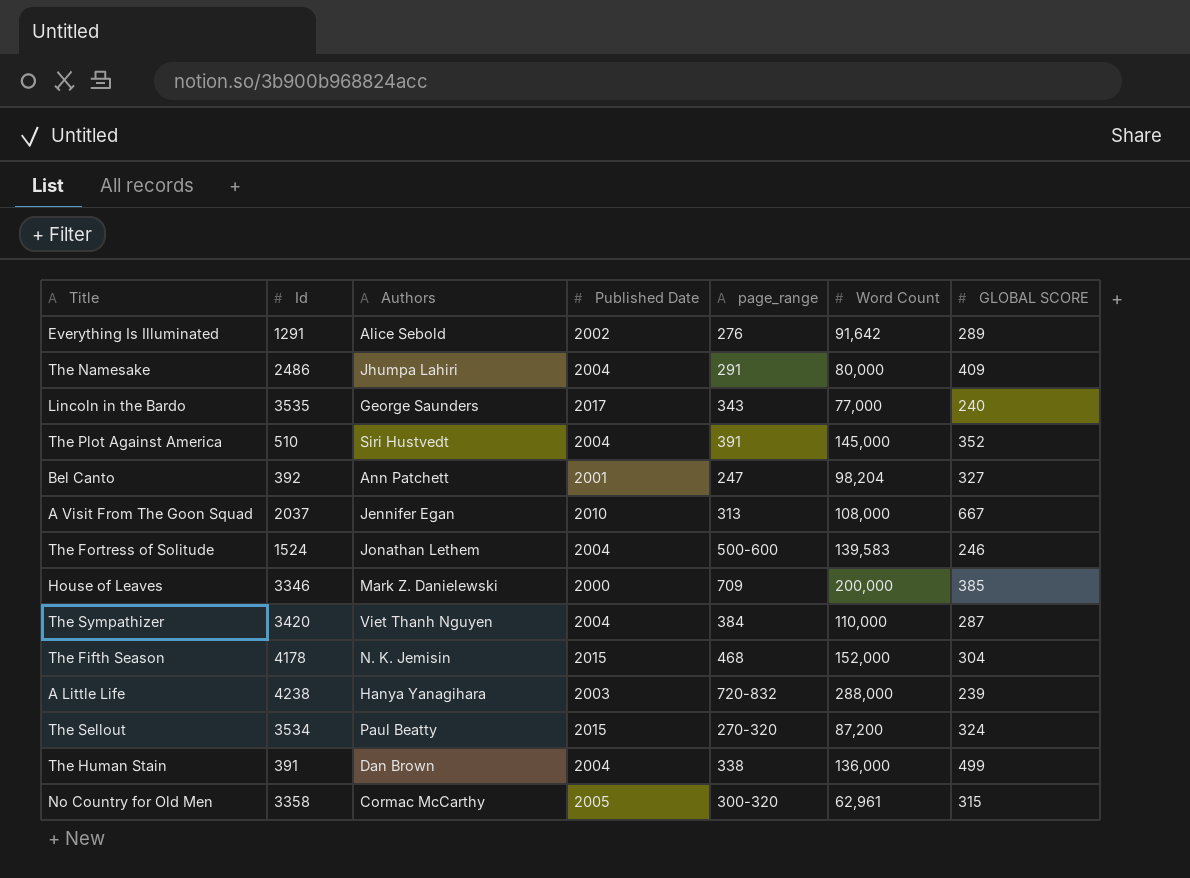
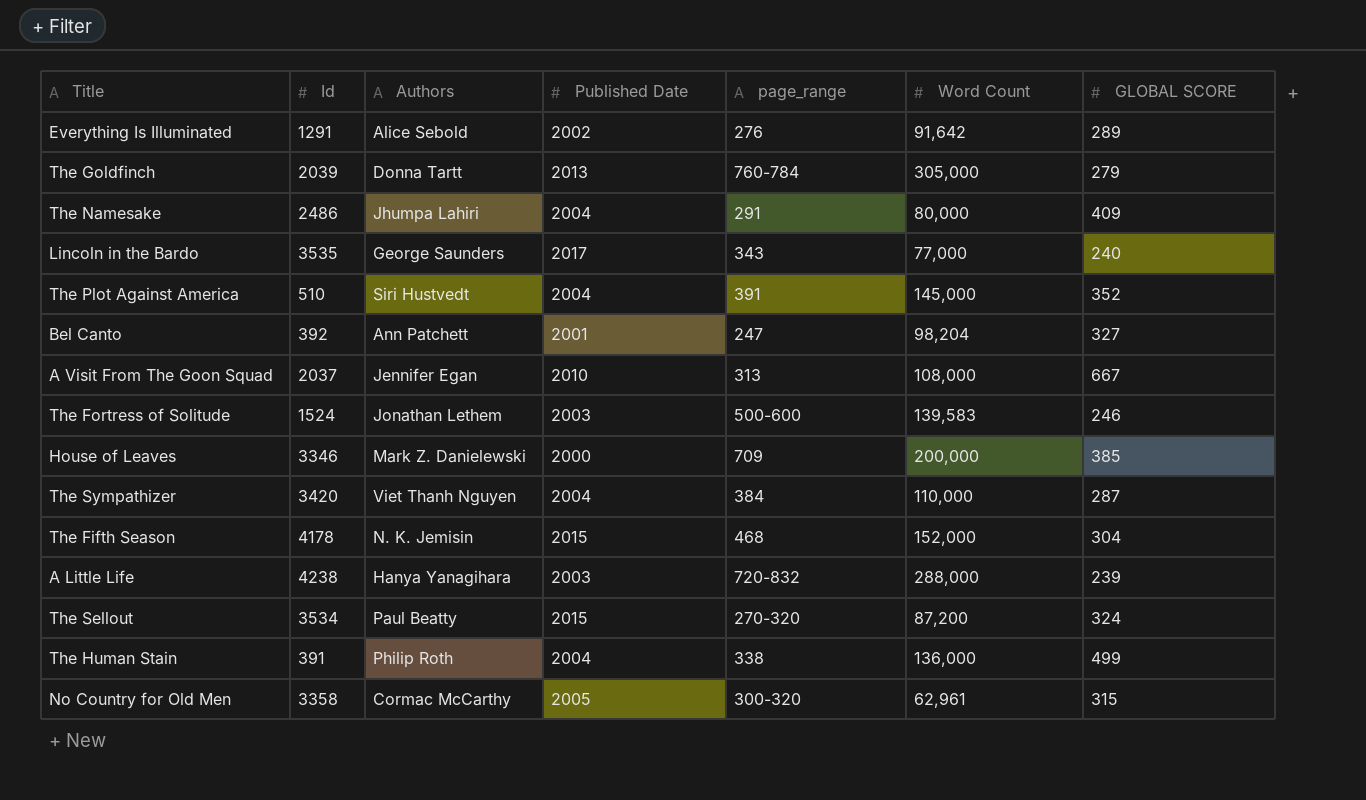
row The Goldfinch: none -> 2039 | Donna Tartt | 2013 | 760-784 | 305,000 | 279
The Fortress of Solitude | Published Date: 2004 -> 2003
The Human Stain | Authors: Dan Brown -> Philip Roth

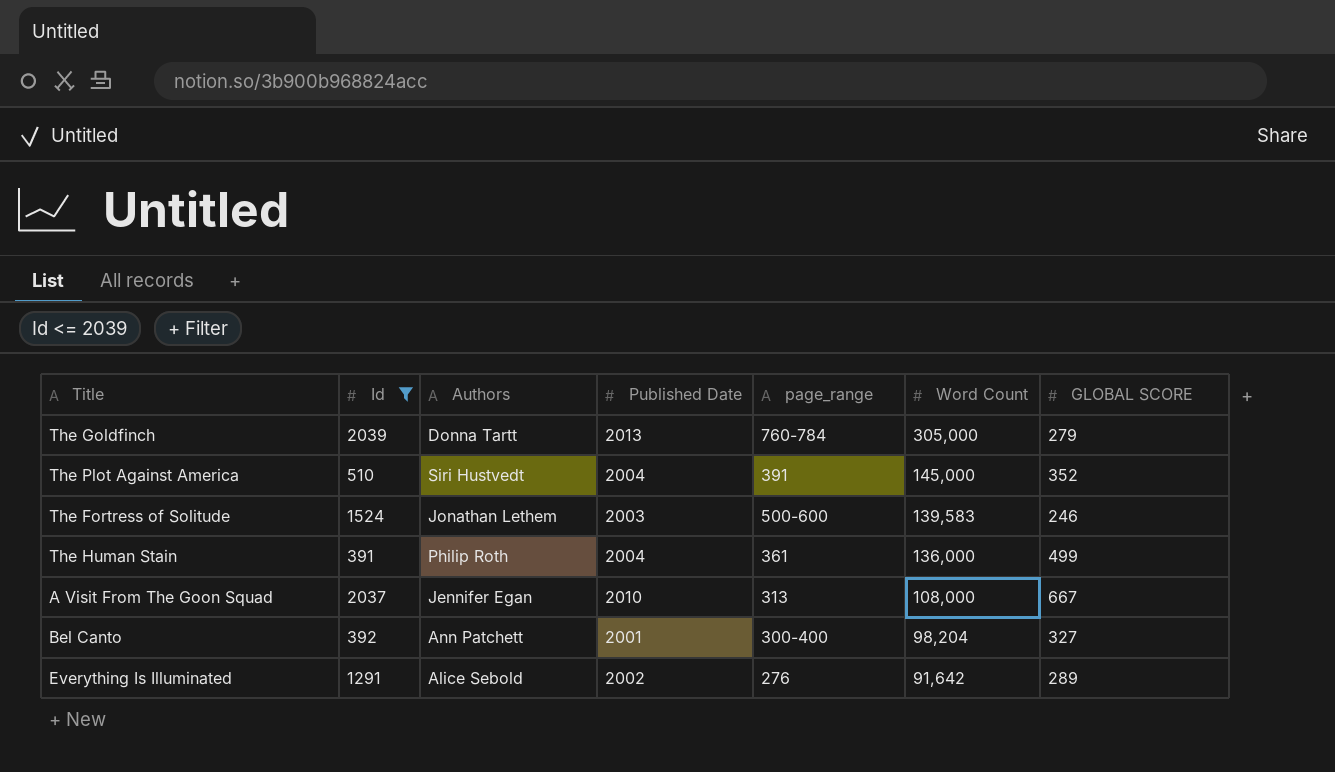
filter: none -> Id <= 2039
row order: none -> Word Count descending
The Human Stain | page_range: 338 -> 361
Bel Canto | page_range: 247 -> 300-400

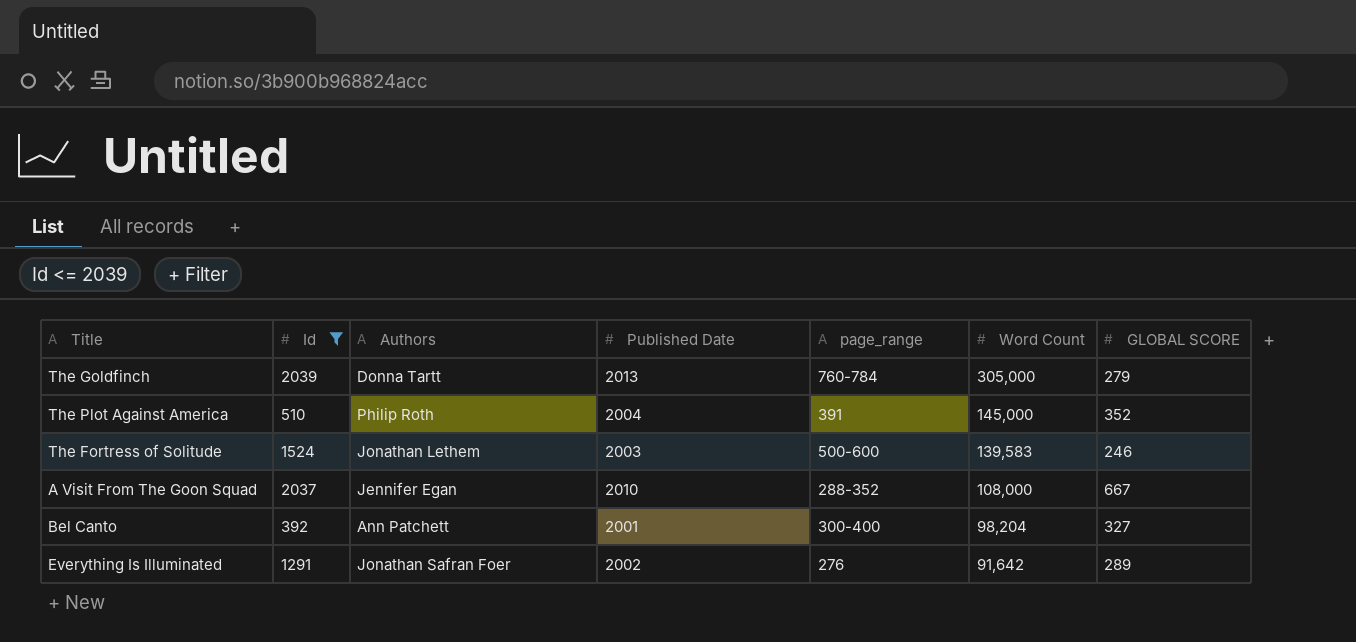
row The Human Stain: 391 | Philip Roth | 2004 | 361 | 136,000 | 499 -> none
The Plot Against America | Authors: Siri Hustvedt -> Philip Roth
A Visit From The Goon Squad | page_range: 313 -> 288-352
Everything Is Illuminated | Authors: Alice Sebold -> Jonathan Safran Foer

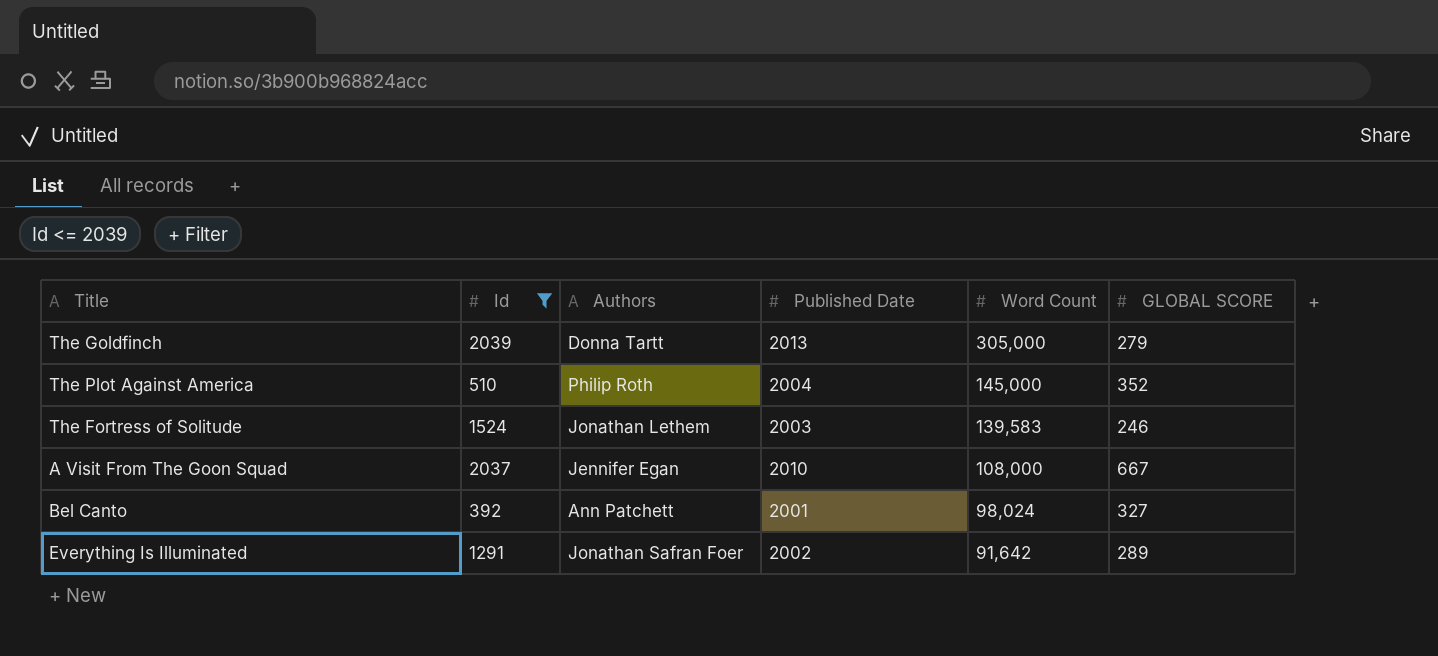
column page_range | position: 5 -> none
Bel Canto | Word Count: 98,204 -> 98,024

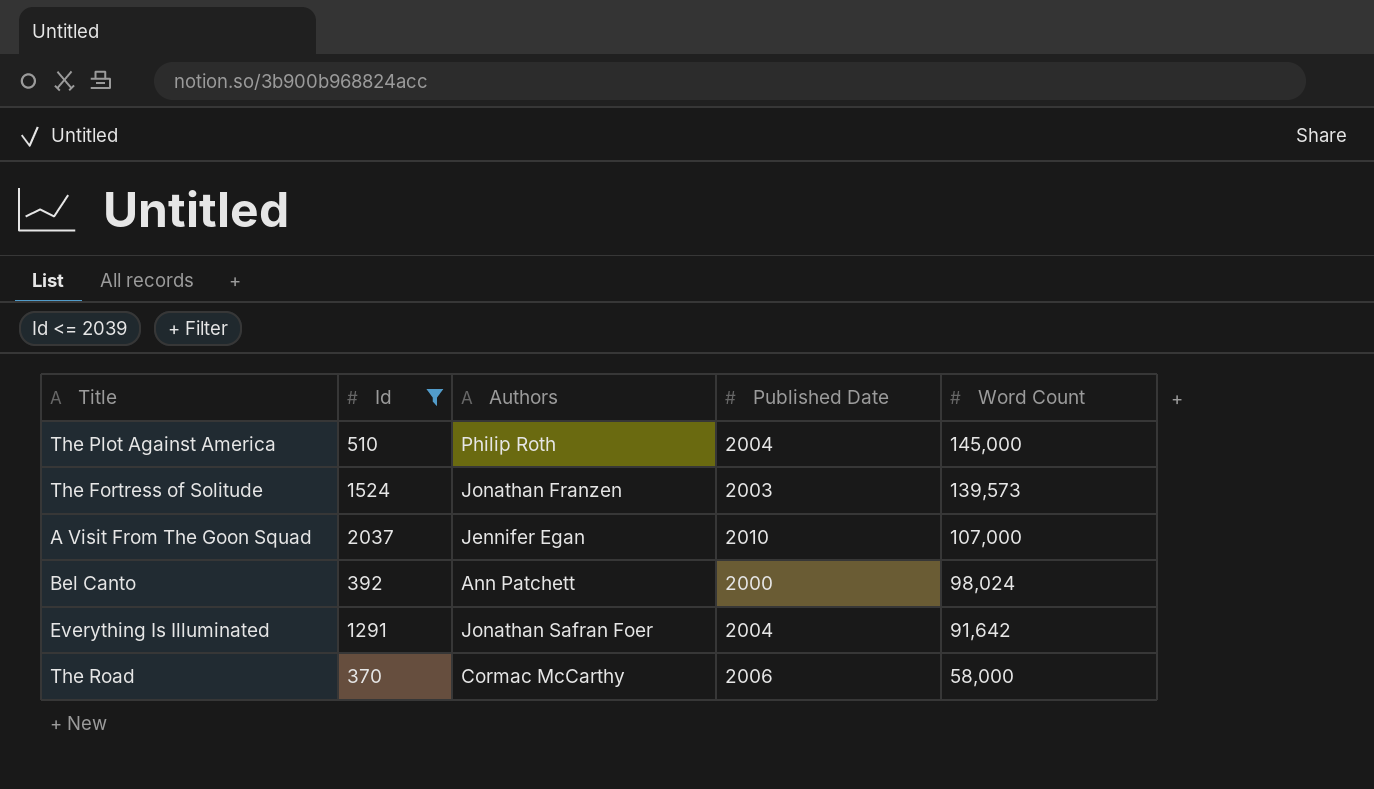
column GLOBAL SCORE | position: 6 -> none
row The Goldfinch: 2039 | Donna Tartt | 2013 | 305,000 | 279 -> none
The Fortress of Solitude | Authors: Jonathan Lethem -> Jonathan Franzen
The Fortress of Solitude | Word Count: 139,583 -> 139,573
A Visit From The Goon Squad | Word Count: 108,000 -> 107,000
Bel Canto | Published Date: 2001 -> 2000
Everything Is Illuminated | Published Date: 2002 -> 2004
row The Road: none -> 370 | Cormac McCarthy | 2006 | 58,000

